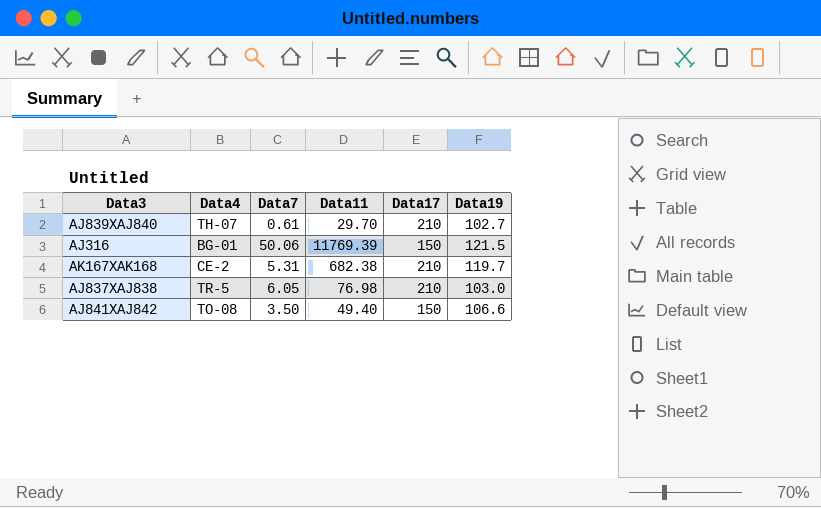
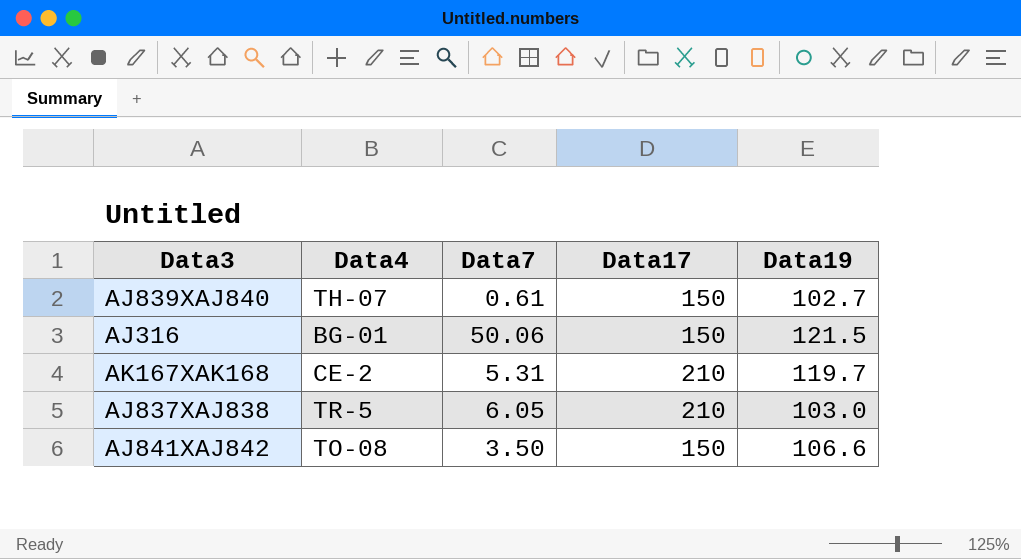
column Data11 | position: 4 -> none
AJ839XAJ840 | Data17: 210 -> 150

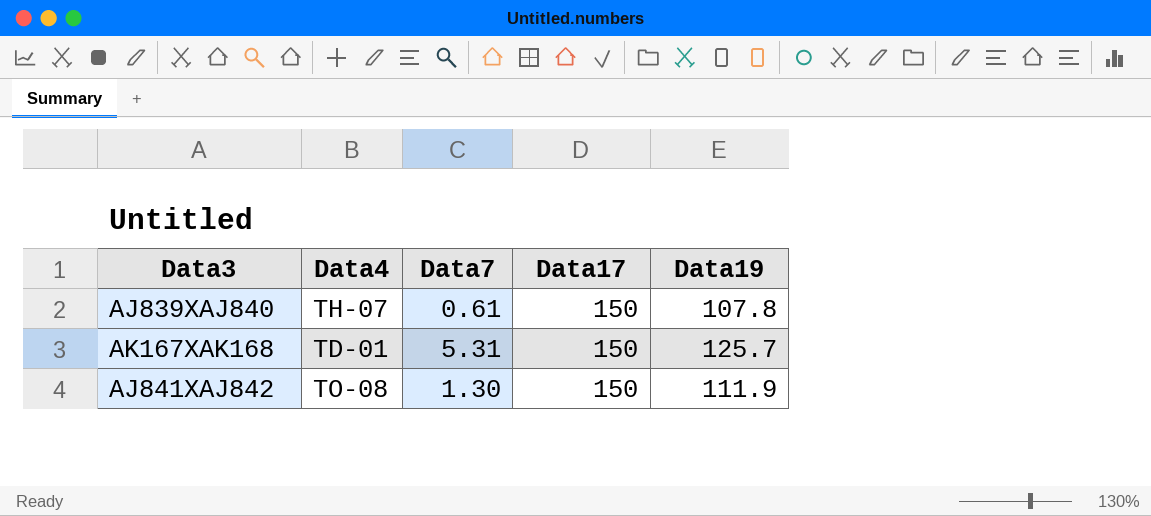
row AJ316: BG-01 | 50.06 | 150 | 121.5 -> none
row AJ837XAJ838: TR-5 | 6.05 | 210 | 103.0 -> none
AJ839XAJ840 | Data19: 102.7 -> 107.8
AK167XAK168 | Data4: CE-2 -> TD-01
AK167XAK168 | Data17: 210 -> 150
AK167XAK168 | Data19: 119.7 -> 125.7
AJ841XAJ842 | Data7: 3.50 -> 1.30
AJ841XAJ842 | Data19: 106.6 -> 111.9

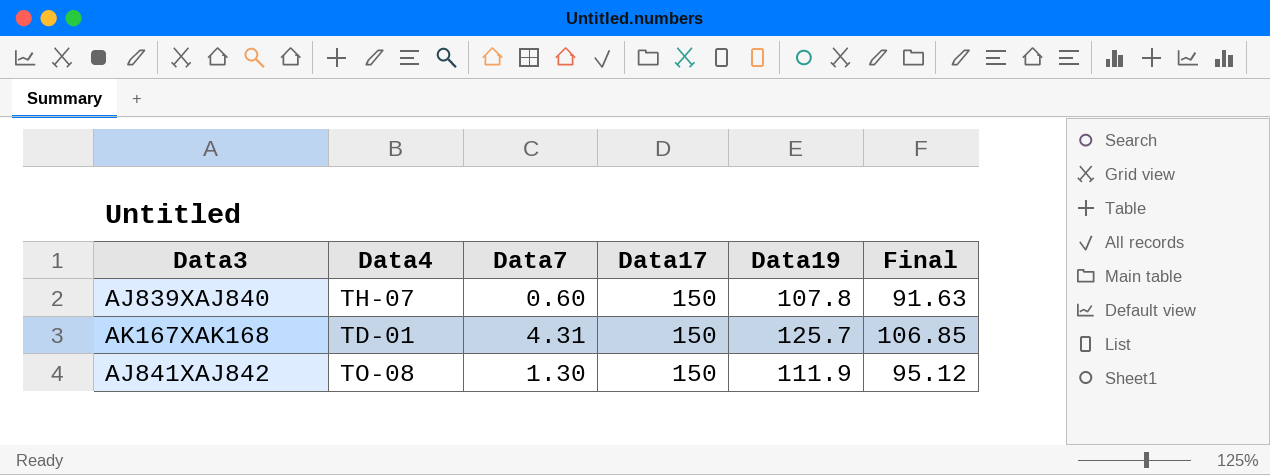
column Final | formula: none -> [Data19] * 0.85
AJ839XAJ840 | Data7: 0.61 -> 0.60
AK167XAK168 | Data7: 5.31 -> 4.31

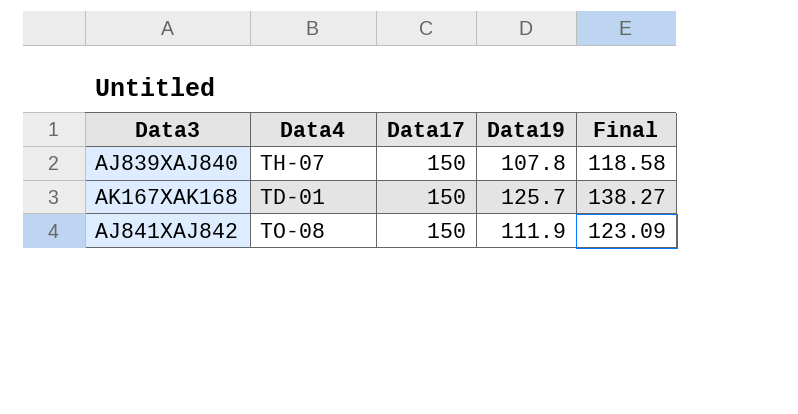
column Data7 | position: 3 -> none
column Final | formula: [Data19] * 0.85 -> [Data19] * 1.1

